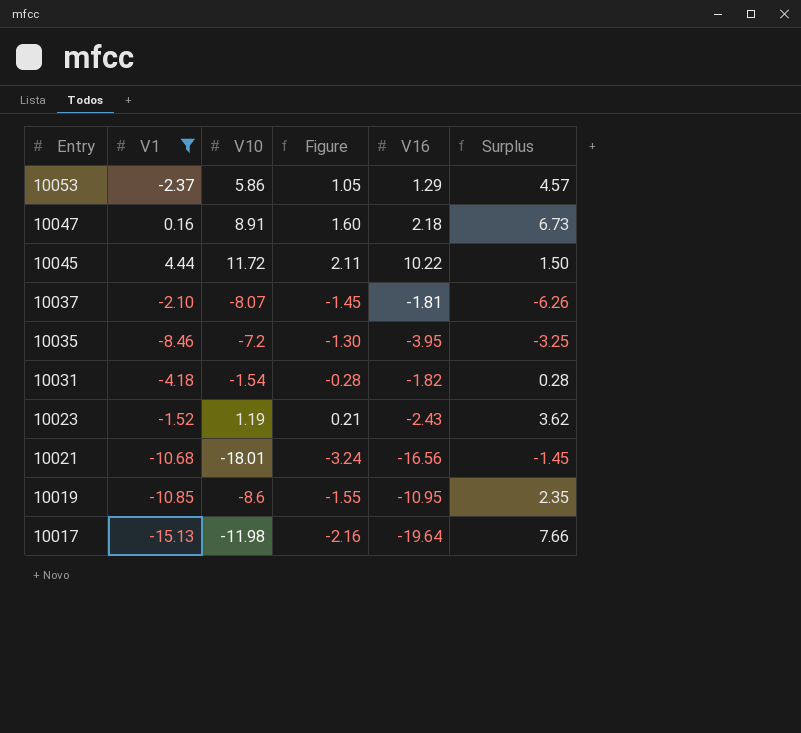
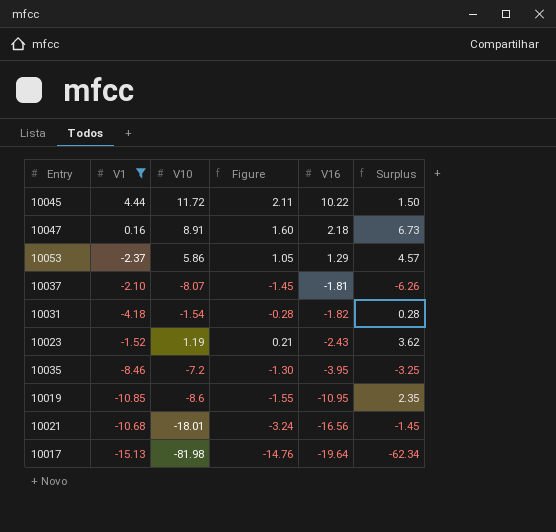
row order: Entry descending -> V16 descending
10017 | V10: -11.98 -> -81.98
10017 | Figure: -2.16 -> -14.76
10017 | Surplus: 7.66 -> -62.34

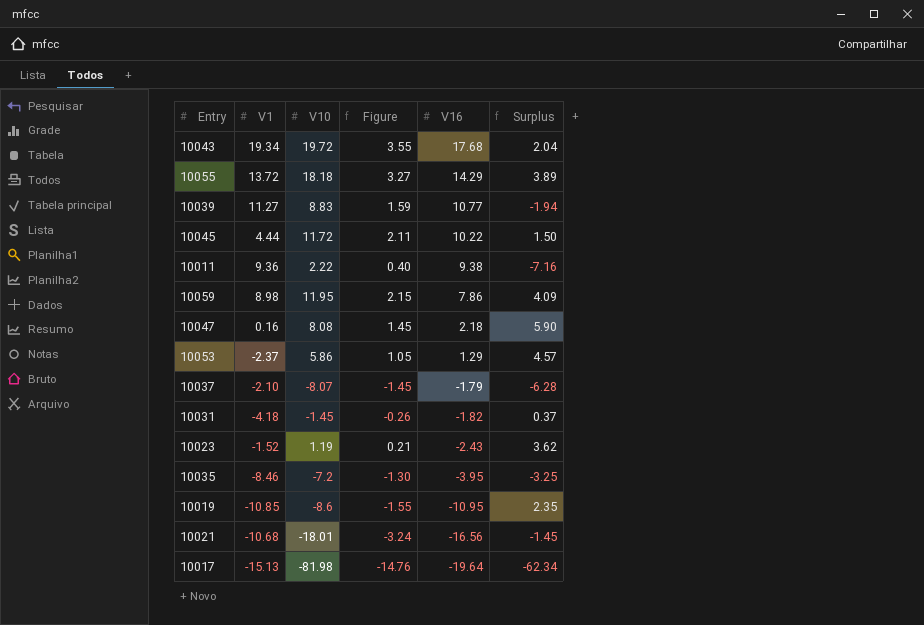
filter: V1 <= 4.44 -> none
10047 | V10: 8.91 -> 8.08
10047 | Figure: 1.60 -> 1.45
10047 | Surplus: 6.73 -> 5.90
10037 | V16: -1.81 -> -1.79
10037 | Surplus: -6.26 -> -6.28
10031 | V10: -1.54 -> -1.45
10031 | Figure: -0.28 -> -0.26
10031 | Surplus: 0.28 -> 0.37

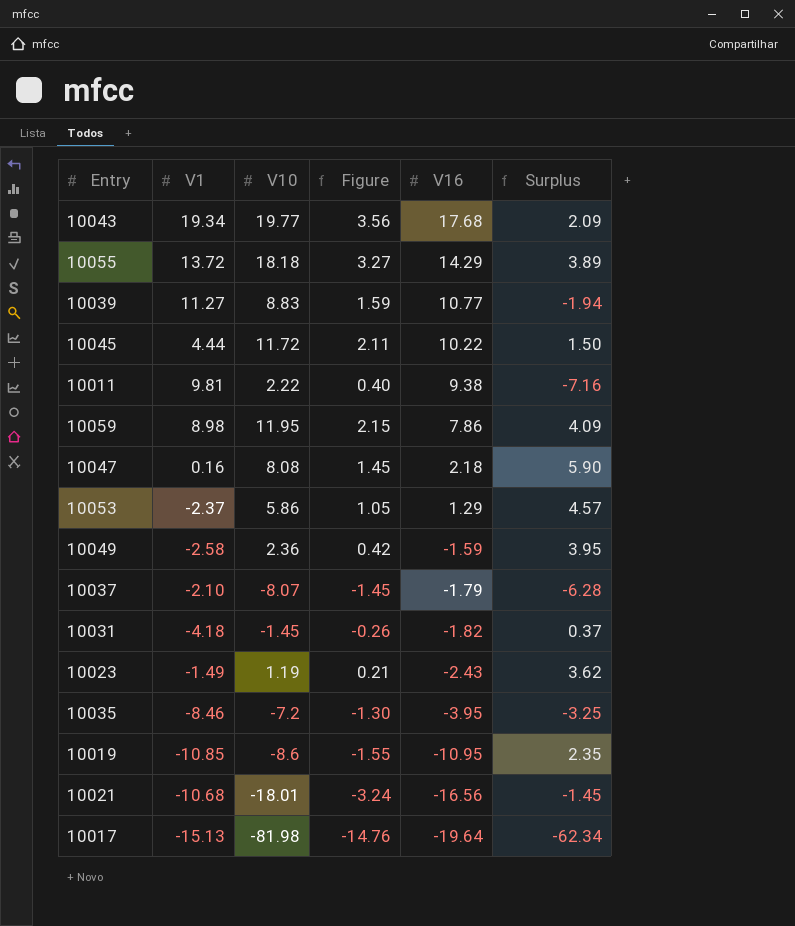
10043 | V10: 19.72 -> 19.77
10043 | Figure: 3.55 -> 3.56
10043 | Surplus: 2.04 -> 2.09
10011 | V1: 9.36 -> 9.81
row 10049: none -> -2.58 | 2.36 | 0.42 | -1.59 | 3.95
10023 | V1: -1.52 -> -1.49

